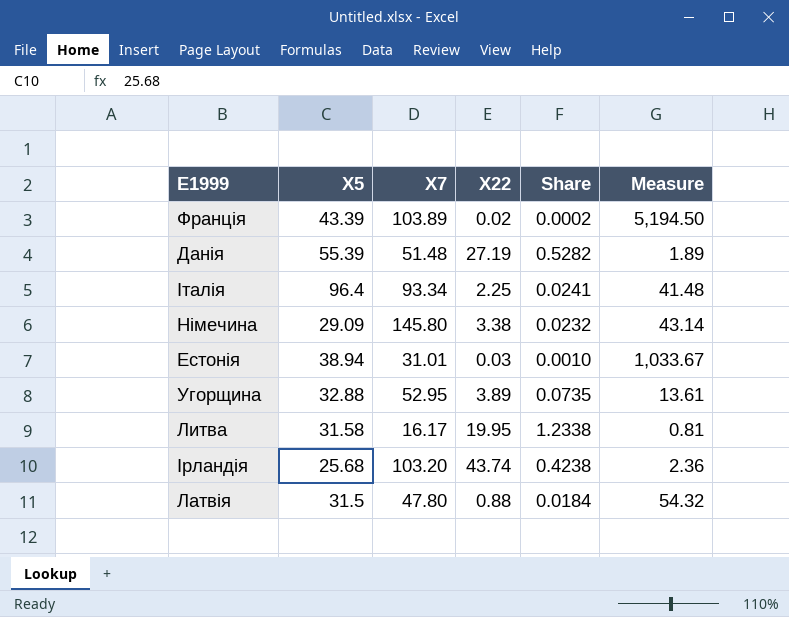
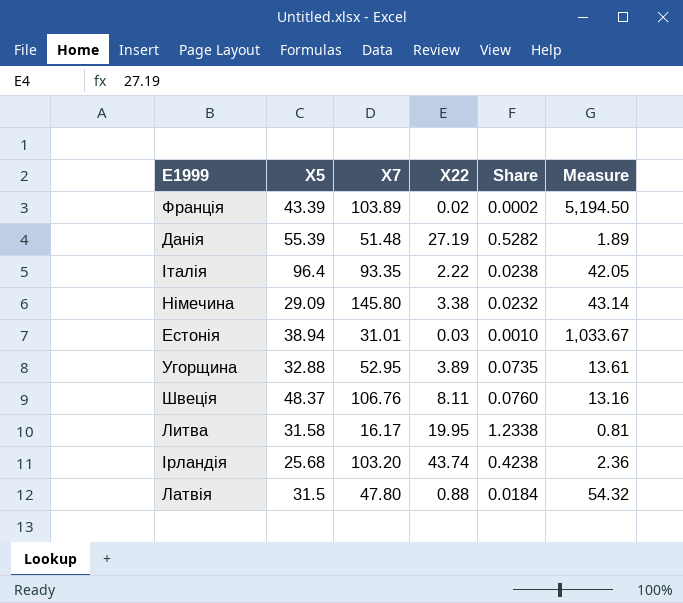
Італія | Х7: 93.34 -> 93.35
Італія | Х22: 2.25 -> 2.22
Італія | Share: 0.0241 -> 0.0238
Італія | Measure: 41.48 -> 42.05
row Швеція: none -> 48.37 | 106.76 | 8.11 | 0.0760 | 13.16

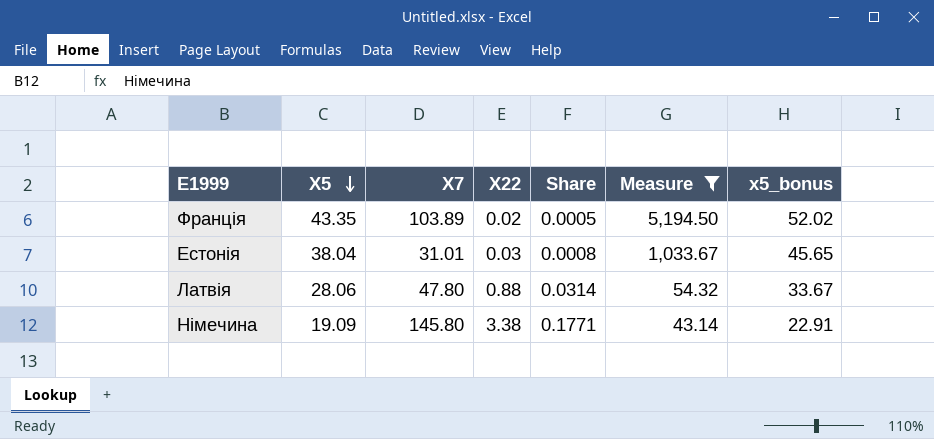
filter: none -> Measure >= 43.14
row order: none -> Х5 descending
column Share | formula: [Х22] / [Х7] -> [Х22] / [Х5]
column х5_bonus | formula: none -> [Х5] * 1.2
Франція | Х5: 43.39 -> 43.35
Естонія | Х5: 38.94 -> 38.04
Латвія | Х5: 31.5 -> 28.06
Німечина | Х5: 29.09 -> 19.09

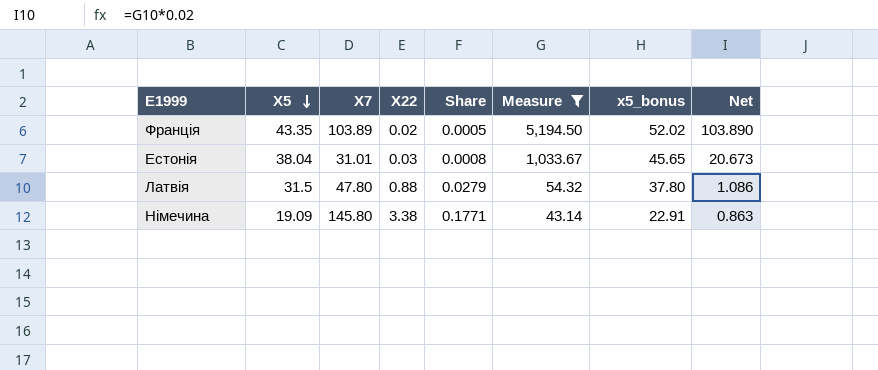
column Net | formula: none -> [Measure] * 0.02
Латвія | Х5: 28.06 -> 31.5
Латвія | Share: 0.0314 -> 0.0279
Латвія | х5_bonus: 33.67 -> 37.80

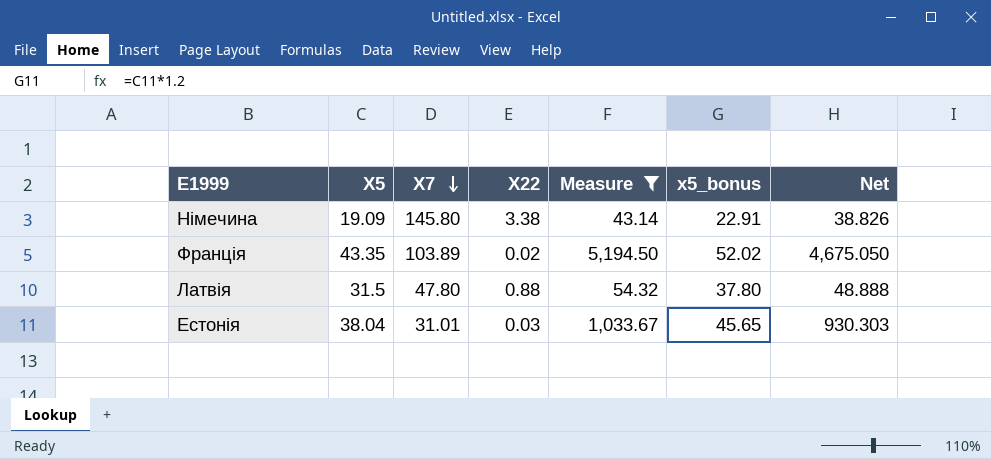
row order: Х5 descending -> Х7 descending
column Share | formula: [Х22] / [Х5] -> none
column Net | formula: [Measure] * 0.02 -> [Measure] * 0.9

